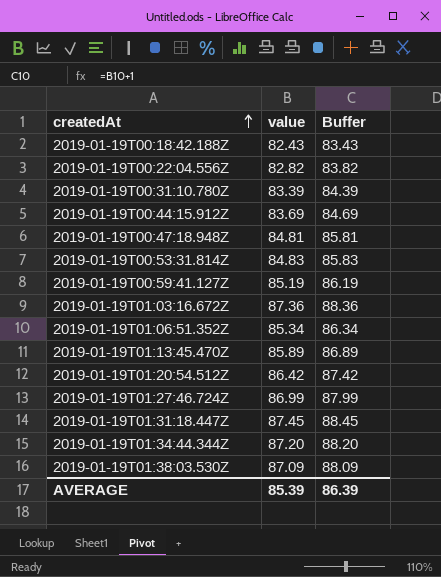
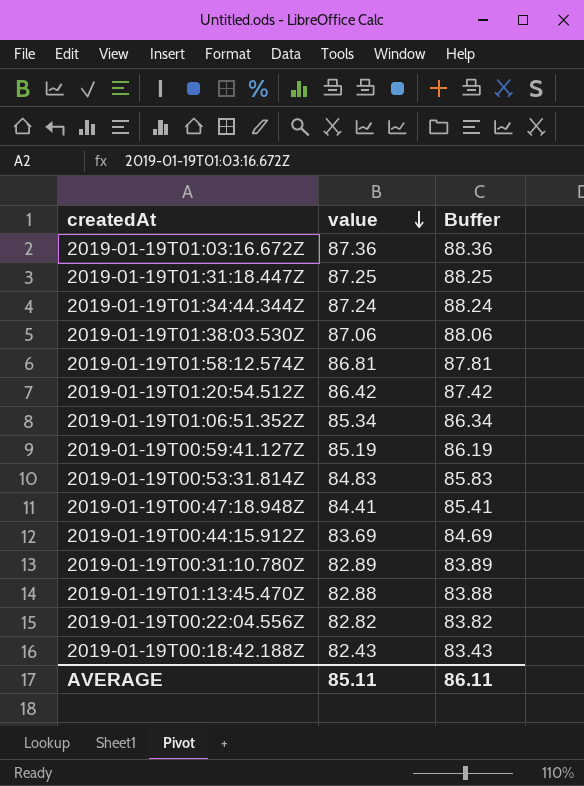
row order: createdAt ascending -> value descending
row 2019-01-19T01:27:46.724Z: 86.99 | 87.99 -> none
2019-01-19T01:31:18.447Z | value: 87.45 -> 87.25
2019-01-19T01:31:18.447Z | Buffer: 88.45 -> 88.25
2019-01-19T01:34:44.344Z | value: 87.20 -> 87.24
2019-01-19T01:34:44.344Z | Buffer: 88.20 -> 88.24
2019-01-19T01:38:03.530Z | value: 87.09 -> 87.06
2019-01-19T01:38:03.530Z | Buffer: 88.09 -> 88.06
row 2019-01-19T01:58:12.574Z: none -> 86.81 | 87.81
2019-01-19T00:47:18.948Z | value: 84.81 -> 84.41
2019-01-19T00:47:18.948Z | Buffer: 85.81 -> 85.41
2019-01-19T00:31:10.780Z | value: 83.39 -> 82.89
2019-01-19T00:31:10.780Z | Buffer: 84.39 -> 83.89
2019-01-19T01:13:45.470Z | value: 85.89 -> 82.88
2019-01-19T01:13:45.470Z | Buffer: 86.89 -> 83.88
AVERAGE | value: 85.39 -> 85.11
AVERAGE | Buffer: 86.39 -> 86.11

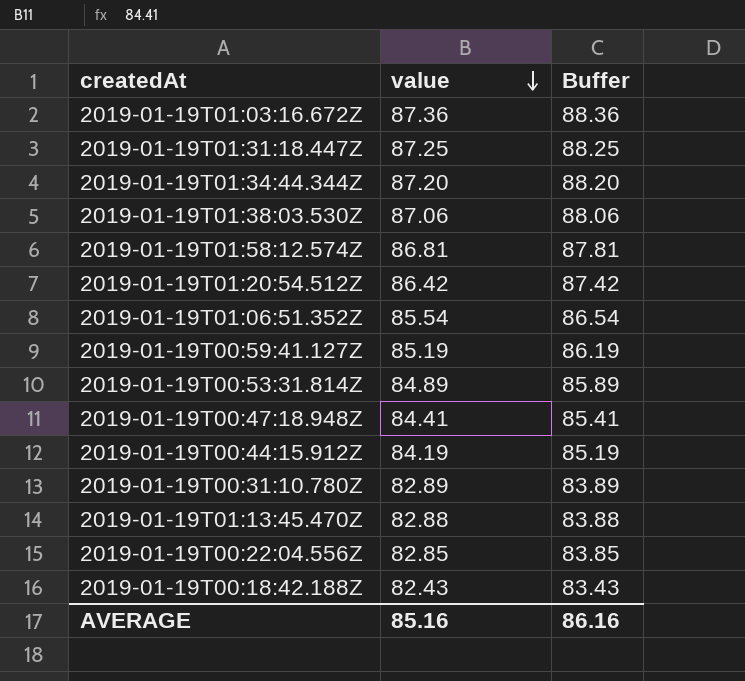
2019-01-19T01:34:44.344Z | value: 87.24 -> 87.20
2019-01-19T01:34:44.344Z | Buffer: 88.24 -> 88.20
2019-01-19T01:06:51.352Z | value: 85.34 -> 85.54
2019-01-19T01:06:51.352Z | Buffer: 86.34 -> 86.54
2019-01-19T00:53:31.814Z | value: 84.83 -> 84.89
2019-01-19T00:53:31.814Z | Buffer: 85.83 -> 85.89
2019-01-19T00:44:15.912Z | value: 83.69 -> 84.19
2019-01-19T00:44:15.912Z | Buffer: 84.69 -> 85.19
2019-01-19T00:22:04.556Z | value: 82.82 -> 82.85
2019-01-19T00:22:04.556Z | Buffer: 83.82 -> 83.85
AVERAGE | value: 85.11 -> 85.16
AVERAGE | Buffer: 86.11 -> 86.16

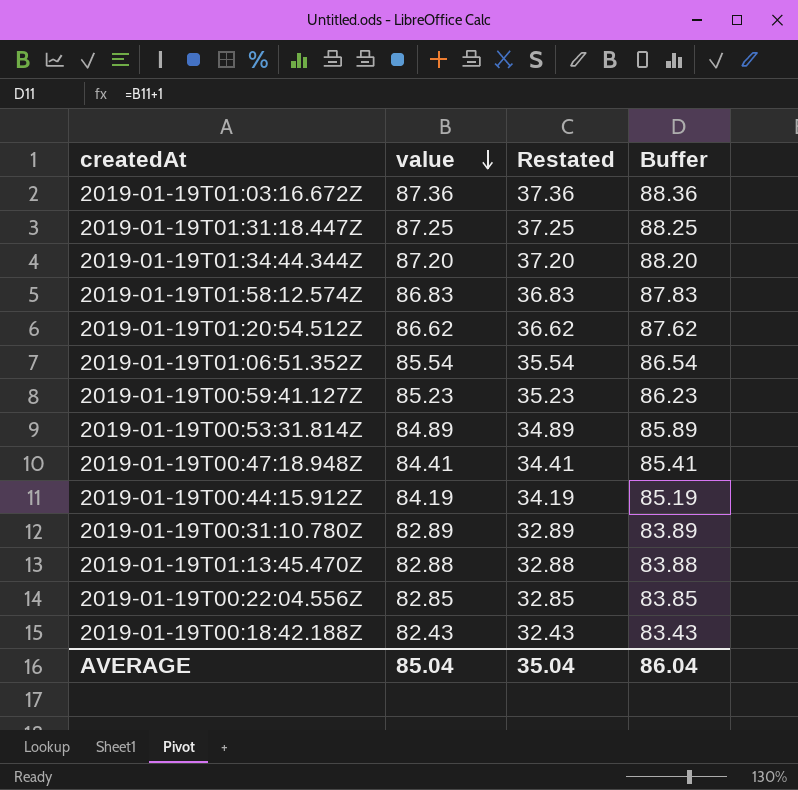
column Restated | formula: none -> [value] - 50
row 2019-01-19T01:38:03.530Z: 87.06 | 88.06 -> none
2019-01-19T01:58:12.574Z | value: 86.81 -> 86.83
2019-01-19T01:58:12.574Z | Buffer: 87.81 -> 87.83
2019-01-19T01:20:54.512Z | value: 86.42 -> 86.62
2019-01-19T01:20:54.512Z | Buffer: 87.42 -> 87.62
2019-01-19T00:59:41.127Z | value: 85.19 -> 85.23
2019-01-19T00:59:41.127Z | Buffer: 86.19 -> 86.23
AVERAGE | value: 85.16 -> 85.04
AVERAGE | Buffer: 86.16 -> 86.04

